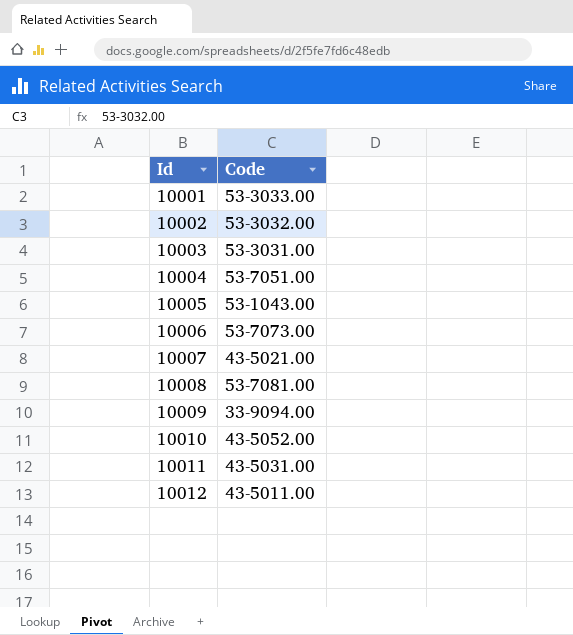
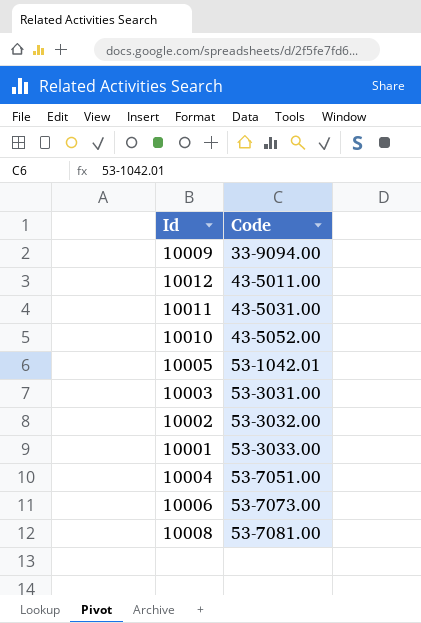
row order: Id ascending -> Code ascending
row 10007: 43-5021.00 -> none
10005 | Code: 53-1043.00 -> 53-1042.01

